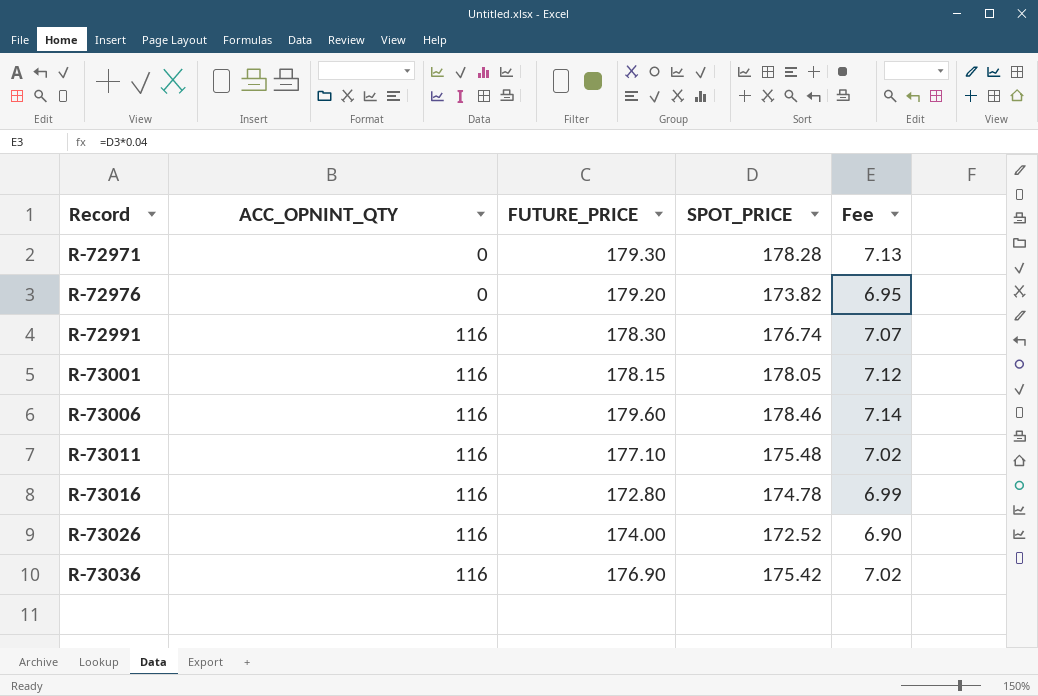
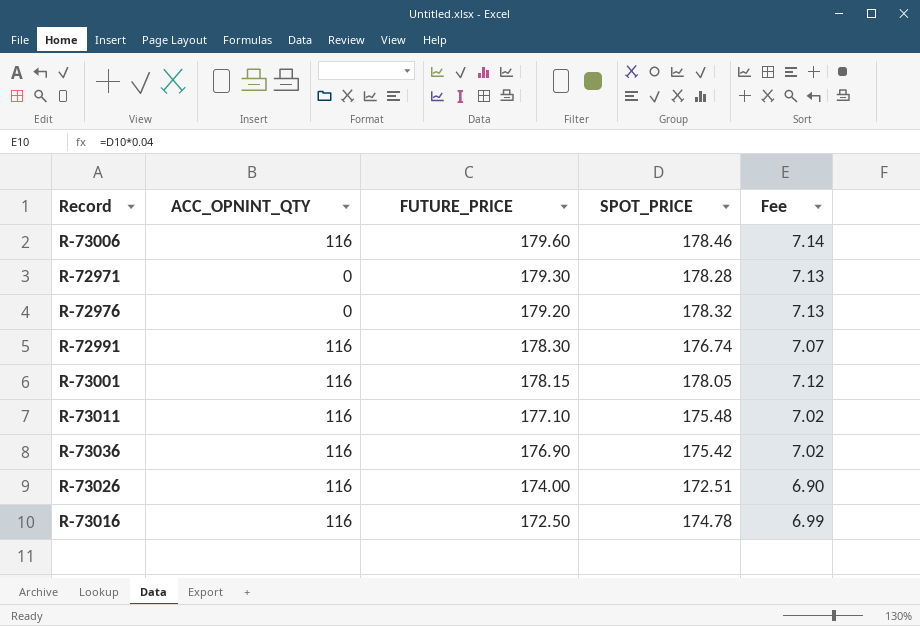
row order: Record ascending -> FUTURE_PRICE descending
R-72976 | SPOT_PRICE: 173.82 -> 178.32
R-72976 | Fee: 6.95 -> 7.13
R-73026 | SPOT_PRICE: 172.52 -> 172.51
R-73016 | FUTURE_PRICE: 172.80 -> 172.50

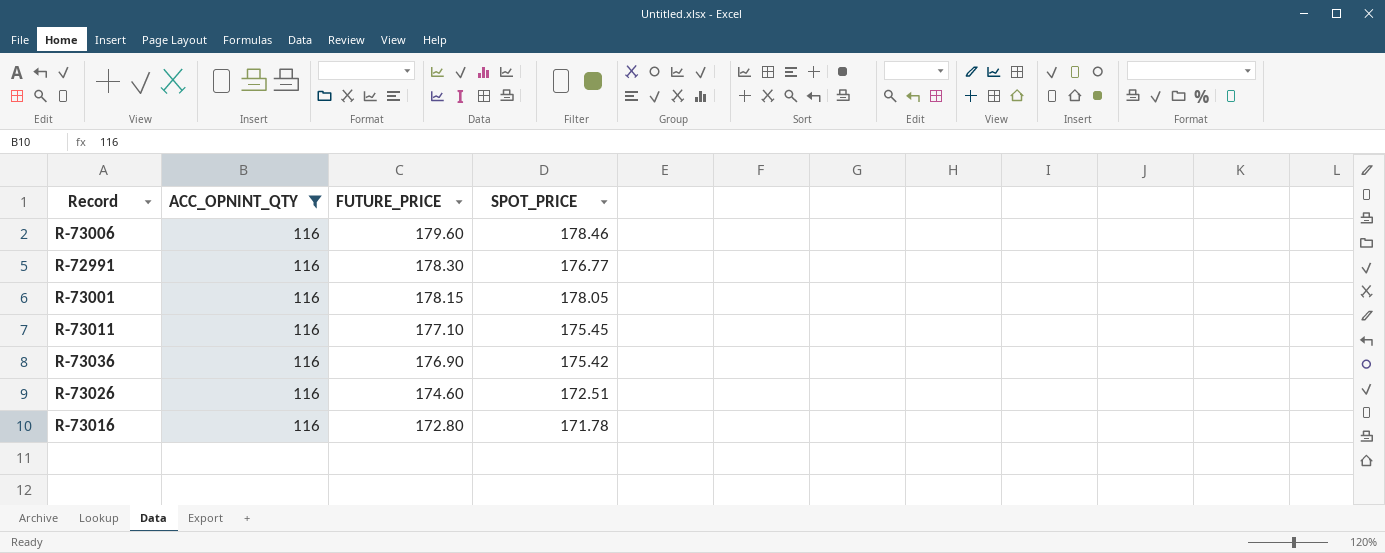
filter: none -> ACC_OPNINT_QTY = 116
column Fee | formula: [SPOT_PRICE] * 0.04 -> none
R-72991 | SPOT_PRICE: 176.74 -> 176.77
R-73011 | SPOT_PRICE: 175.48 -> 175.45
R-73026 | FUTURE_PRICE: 174.00 -> 174.60
R-73016 | FUTURE_PRICE: 172.50 -> 172.80
R-73016 | SPOT_PRICE: 174.78 -> 171.78

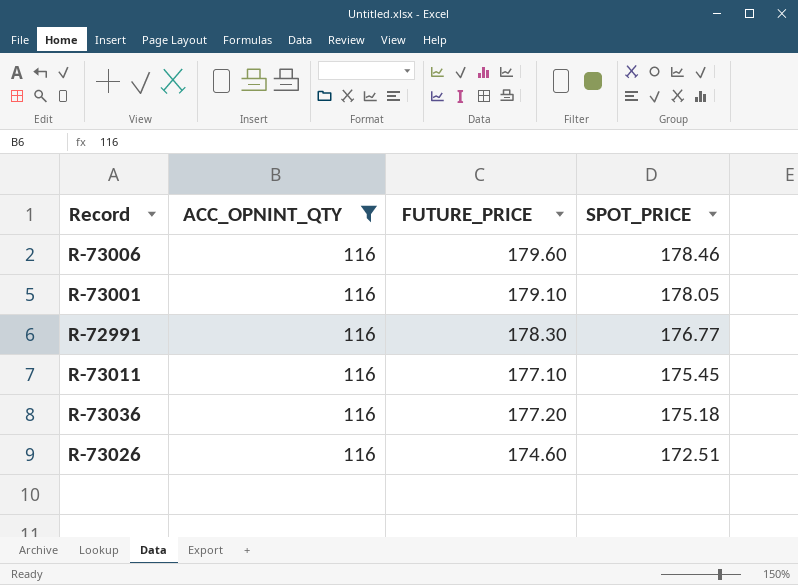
row order: FUTURE_PRICE descending -> SPOT_PRICE descending
row R-73016: 116 | 172.80 | 171.78 -> none
R-73001 | FUTURE_PRICE: 178.15 -> 179.10
R-73036 | FUTURE_PRICE: 176.90 -> 177.20
R-73036 | SPOT_PRICE: 175.42 -> 175.18

